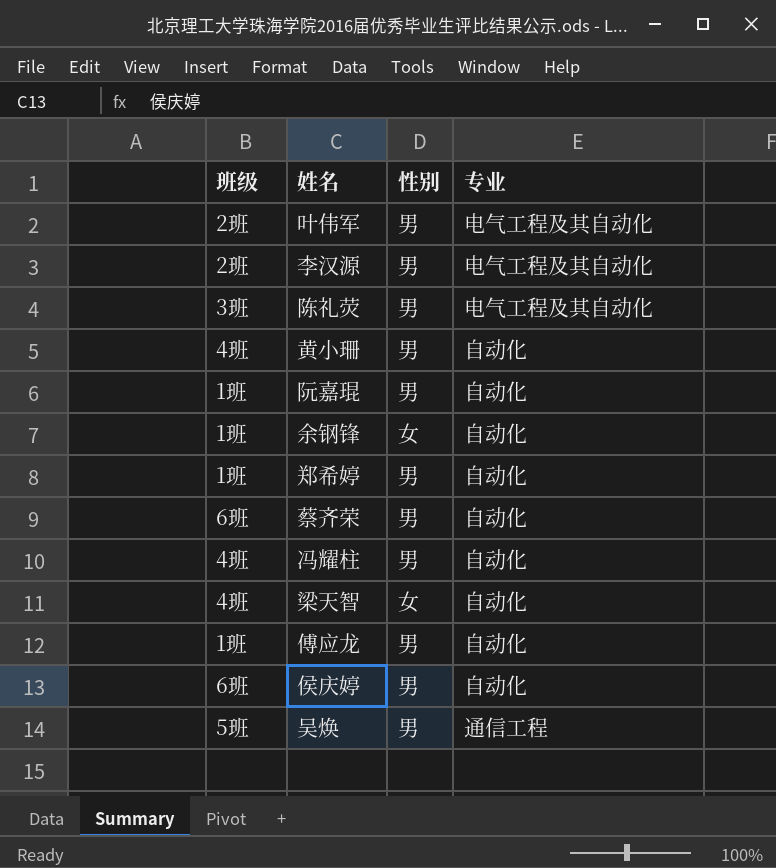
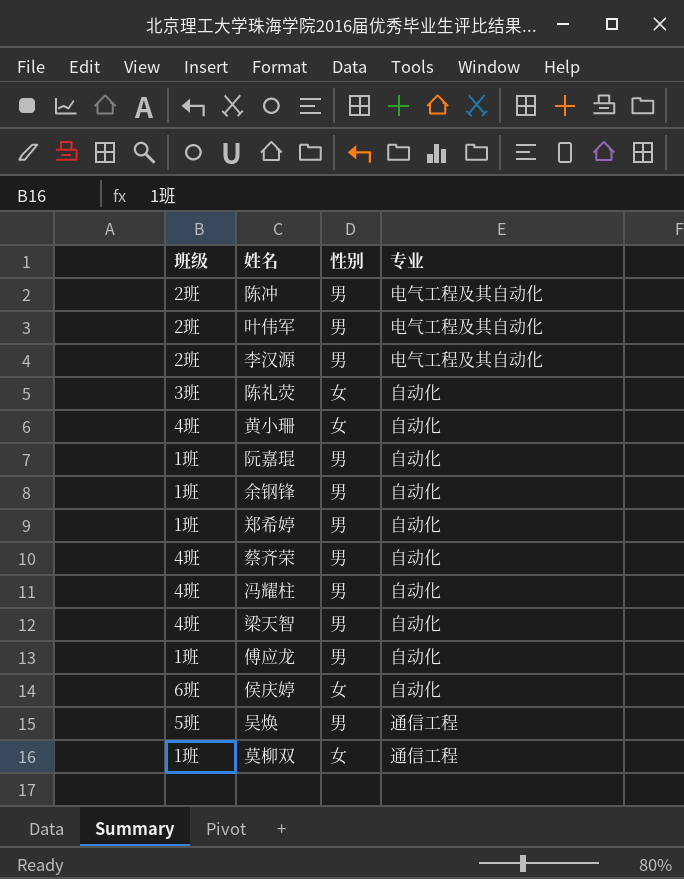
row 陈冲: none -> 2班 | 男 | 电气工程及其自动化
陈礼荧 | 性别: 男 -> 女
陈礼荧 | 专业: 电气工程及其自动化 -> 自动化
黄小珊 | 性别: 男 -> 女
余钢锋 | 性别: 女 -> 男
蔡齐荣 | 班级: 6班 -> 4班
梁天智 | 性别: 女 -> 男
侯庆婷 | 性别: 男 -> 女
row 莫柳双: none -> 1班 | 女 | 通信工程

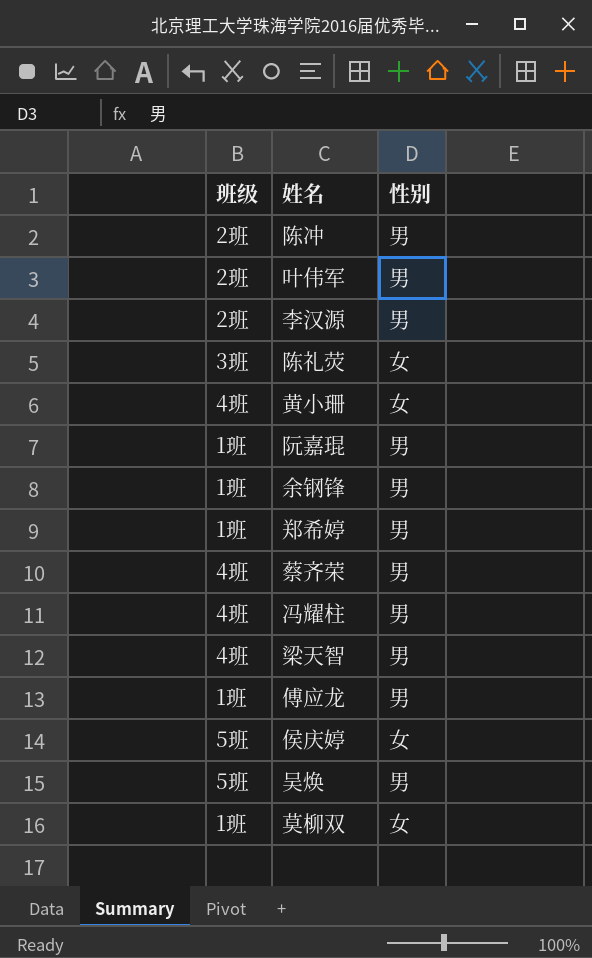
column 专业 | position: 4 -> none
侯庆婷 | 班级: 6班 -> 5班

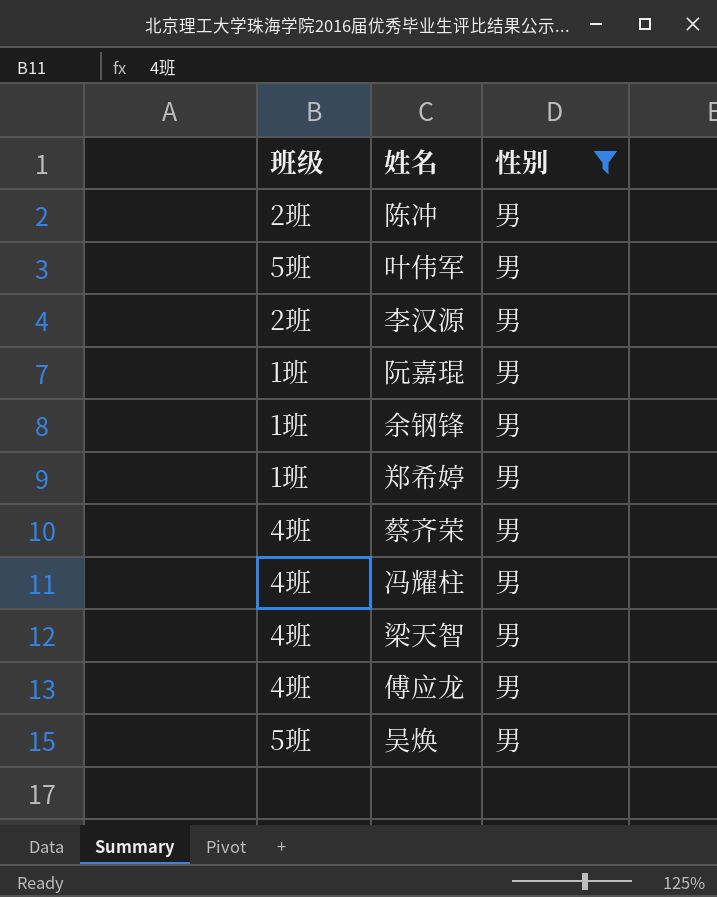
filter: none -> 性别 = 男
叶伟军 | 班级: 2班 -> 5班
傅应龙 | 班级: 1班 -> 4班

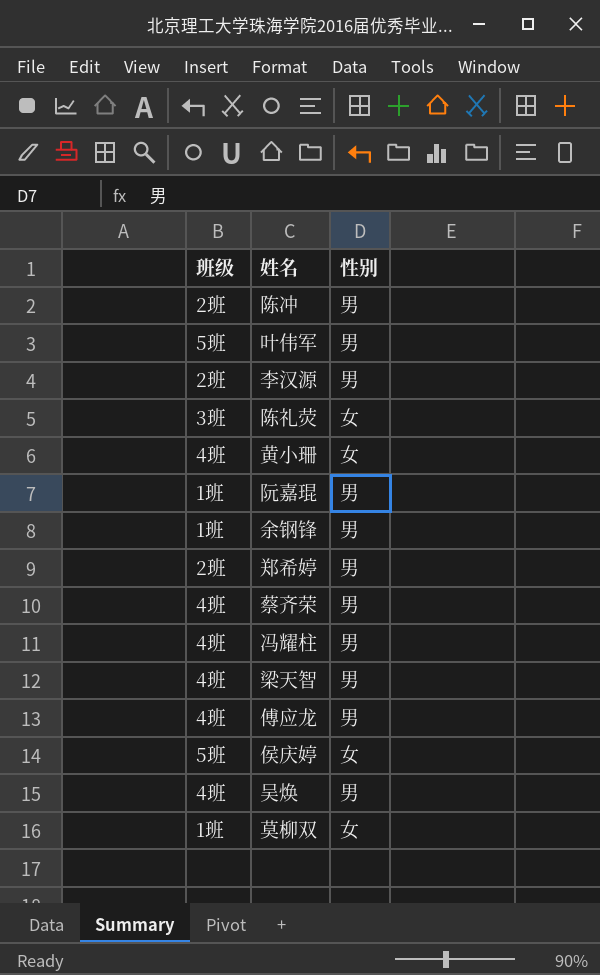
filter: 性别 = 男 -> none
郑希婷 | 班级: 1班 -> 2班
吴焕 | 班级: 5班 -> 4班

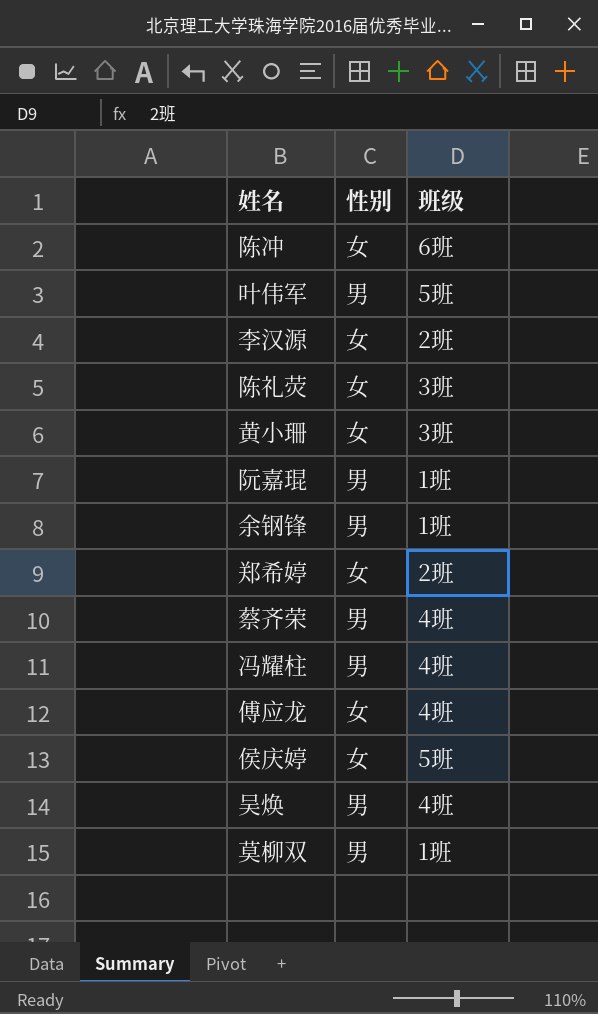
column 班级 | position: 1 -> 3
row 梁天智: 4班 | 男 -> none
陈冲 | 性别: 男 -> 女
陈冲 | 班级: 2班 -> 6班
李汉源 | 性别: 男 -> 女
黄小珊 | 班级: 4班 -> 3班
郑希婷 | 性别: 男 -> 女
傅应龙 | 性别: 男 -> 女
莫柳双 | 性别: 女 -> 男

